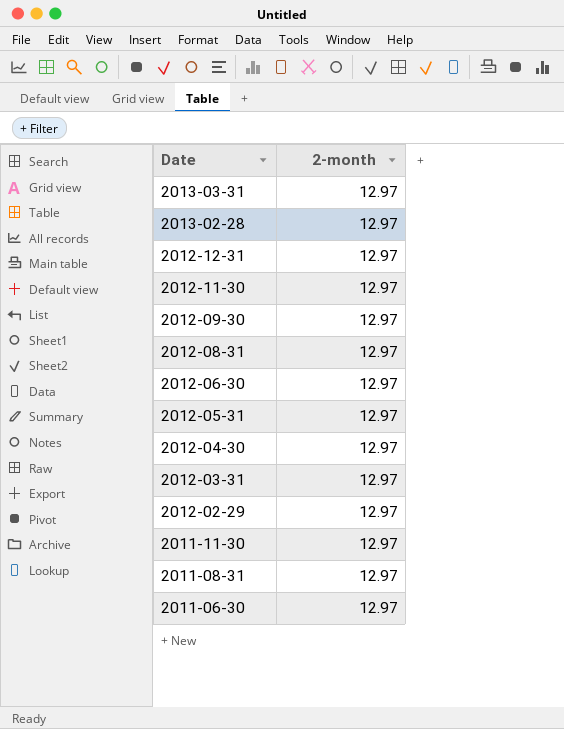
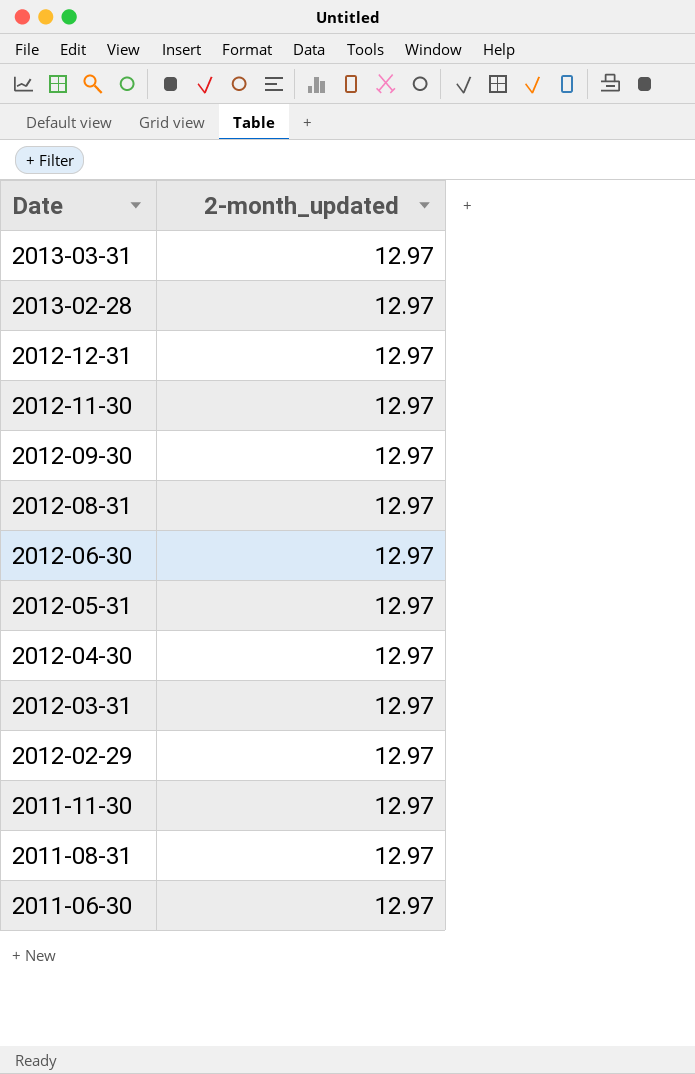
column name: 2-month -> 2-month_updated

